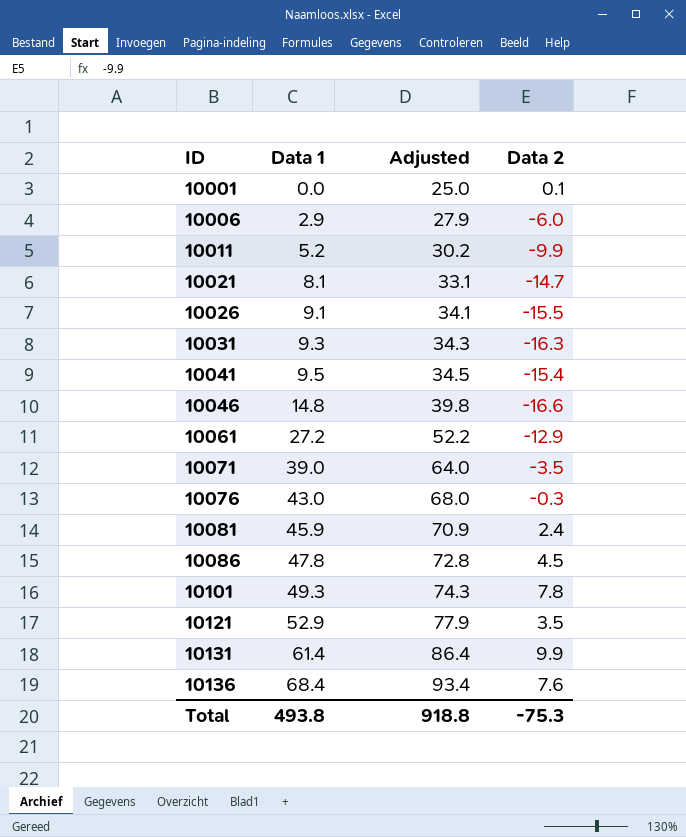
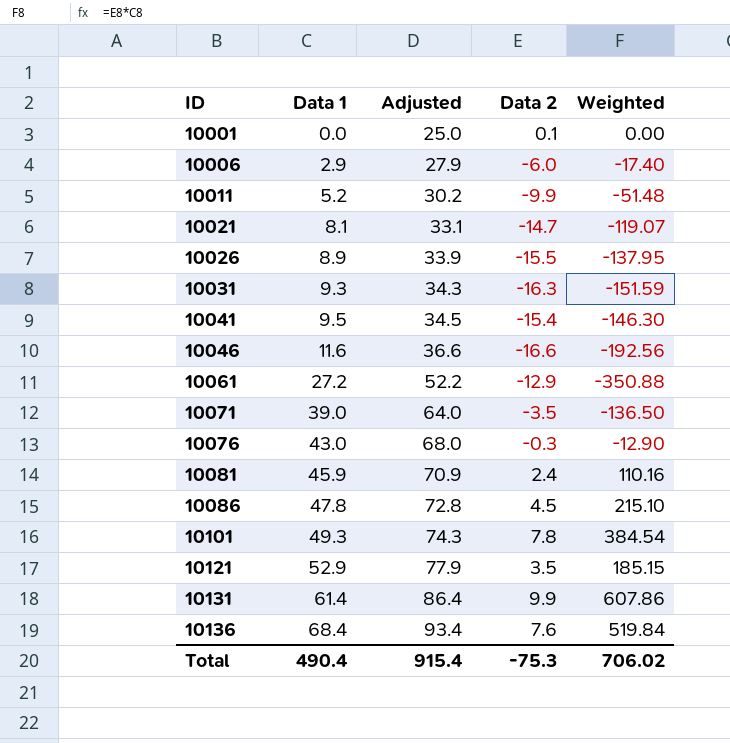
column Weighted | formula: none -> [Data 1] * [Data 2]
10026 | Data 1: 9.1 -> 8.9
10026 | Adjusted: 34.1 -> 33.9
10046 | Data 1: 14.8 -> 11.6
10046 | Adjusted: 39.8 -> 36.6
Total | Data 1: 493.8 -> 490.4
Total | Adjusted: 918.8 -> 915.4

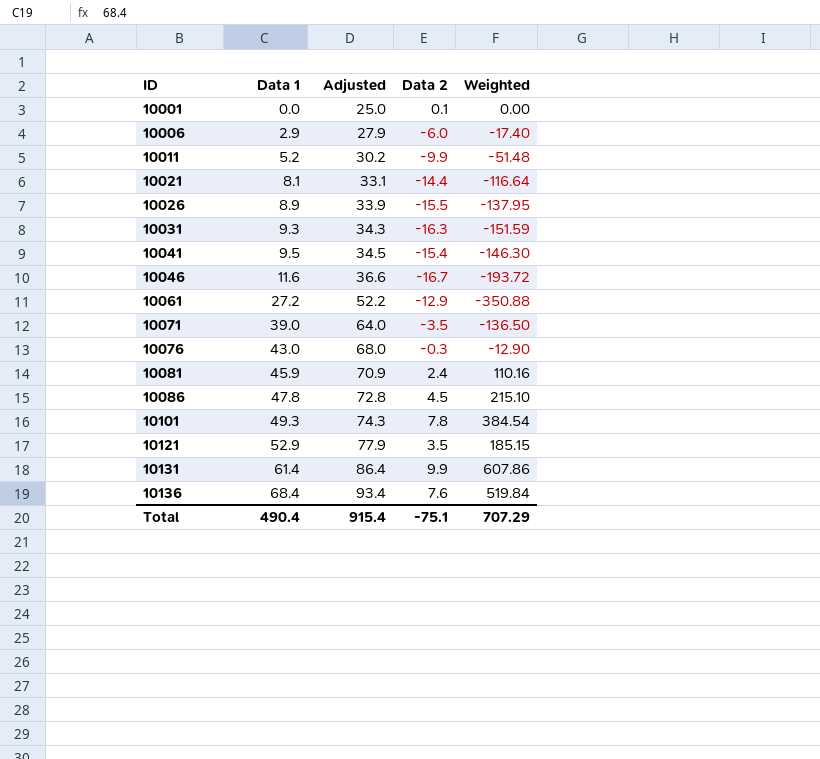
10021 | Data 2: -14.7 -> -14.4
10021 | Weighted: -119.07 -> -116.64
10046 | Data 2: -16.6 -> -16.7
10046 | Weighted: -192.56 -> -193.72
Total | Data 2: -75.3 -> -75.1
Total | Weighted: 706.02 -> 707.29

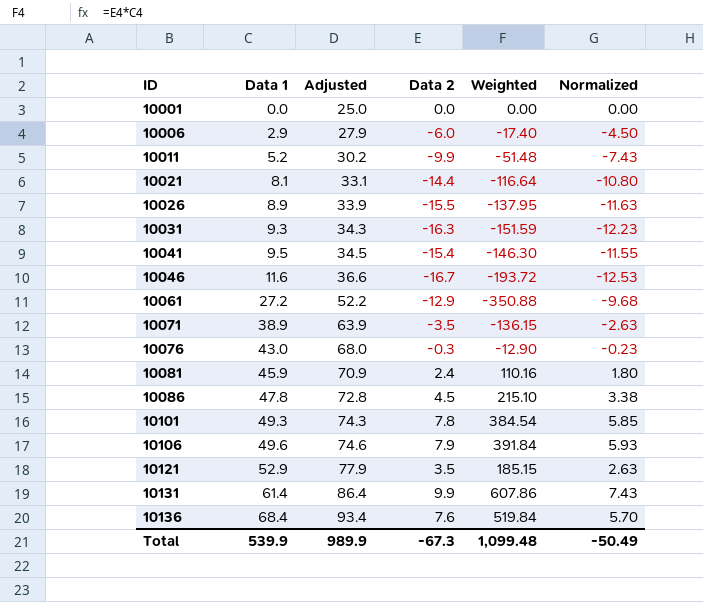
column Normalized | formula: none -> [Data 2] * 0.75
10001 | Data 2: 0.1 -> 0.0
10071 | Data 1: 39.0 -> 38.9
10071 | Adjusted: 64.0 -> 63.9
10071 | Weighted: -136.50 -> -136.15
row 10106: none -> 49.6 | 74.6 | 7.9 | 391.84 | 5.93
Total | Data 1: 490.4 -> 539.9
Total | Adjusted: 915.4 -> 989.9
Total | Data 2: -75.1 -> -67.3
Total | Weighted: 707.29 -> 1,099.48

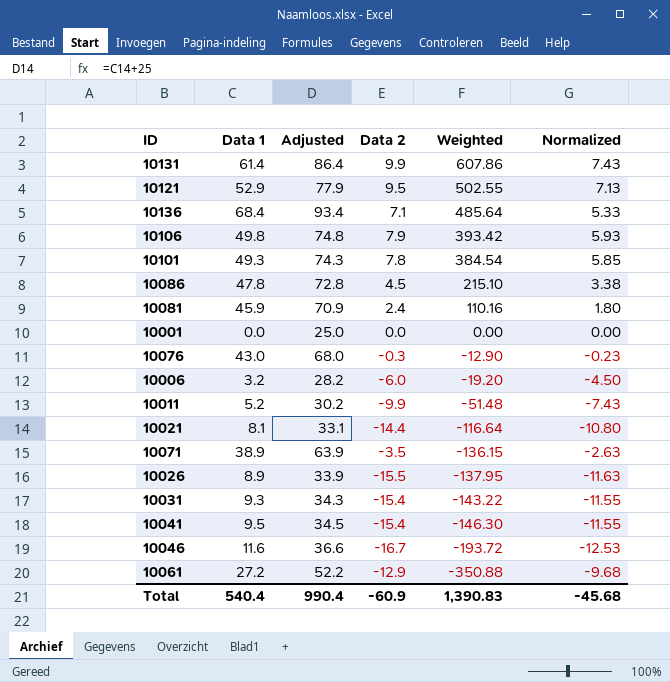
row order: ID ascending -> Weighted descending
10121 | Data 2: 3.5 -> 9.5
10121 | Weighted: 185.15 -> 502.55
10121 | Normalized: 2.63 -> 7.13
10136 | Data 2: 7.6 -> 7.1
10136 | Weighted: 519.84 -> 485.64
10136 | Normalized: 5.70 -> 5.33
10106 | Data 1: 49.6 -> 49.8
10106 | Adjusted: 74.6 -> 74.8
10106 | Weighted: 391.84 -> 393.42
10006 | Data 1: 2.9 -> 3.2
10006 | Adjusted: 27.9 -> 28.2
10006 | Weighted: -17.40 -> -19.20
10031 | Data 2: -16.3 -> -15.4
10031 | Weighted: -151.59 -> -143.22
10031 | Normalized: -12.23 -> -11.55
Total | Data 1: 539.9 -> 540.4
Total | Adjusted: 989.9 -> 990.4
Total | Data 2: -67.3 -> -60.9
Total | Weighted: 1,099.48 -> 1,390.83
Total | Normalized: -50.49 -> -45.68

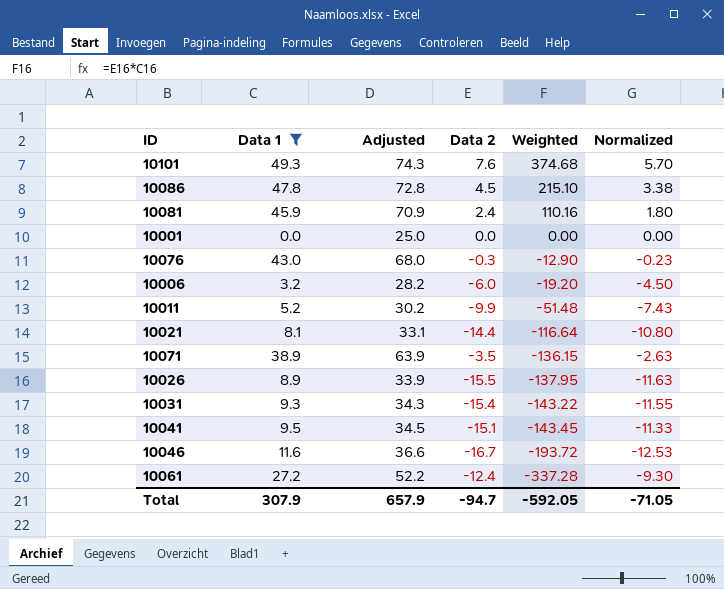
filter: none -> Data 1 <= 49.3
10101 | Data 2: 7.8 -> 7.6
10101 | Weighted: 384.54 -> 374.68
10101 | Normalized: 5.85 -> 5.70
10041 | Data 2: -15.4 -> -15.1
10041 | Weighted: -146.30 -> -143.45
10041 | Normalized: -11.55 -> -11.33
10061 | Data 2: -12.9 -> -12.4
10061 | Weighted: -350.88 -> -337.28
10061 | Normalized: -9.68 -> -9.30
Total | Data 1: 540.4 -> 307.9
Total | Adjusted: 990.4 -> 657.9
Total | Data 2: -60.9 -> -94.7
Total | Weighted: 1,390.83 -> -592.05
Total | Normalized: -45.68 -> -71.05

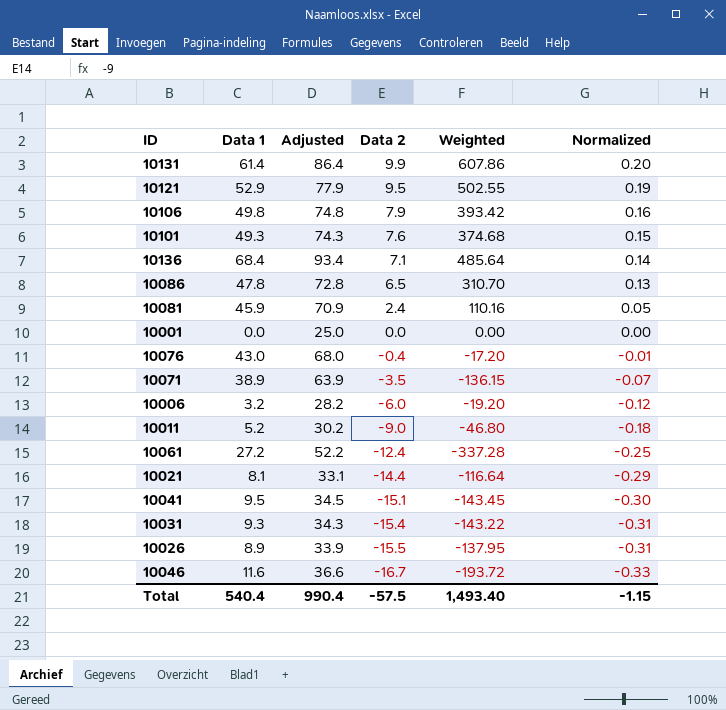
filter: Data 1 <= 49.3 -> none
row order: Weighted descending -> Data 2 descending
column Normalized | formula: [Data 2] * 0.75 -> [Data 2] * 0.02
10086 | Data 2: 4.5 -> 6.5
10086 | Weighted: 215.10 -> 310.70
10076 | Data 2: -0.3 -> -0.4
10076 | Weighted: -12.90 -> -17.20
10011 | Data 2: -9.9 -> -9.0
10011 | Weighted: -51.48 -> -46.80
Total | Data 1: 307.9 -> 540.4
Total | Adjusted: 657.9 -> 990.4
Total | Data 2: -94.7 -> -57.5
Total | Weighted: -592.05 -> 1,493.40
Total | Normalized: -71.05 -> -1.15

